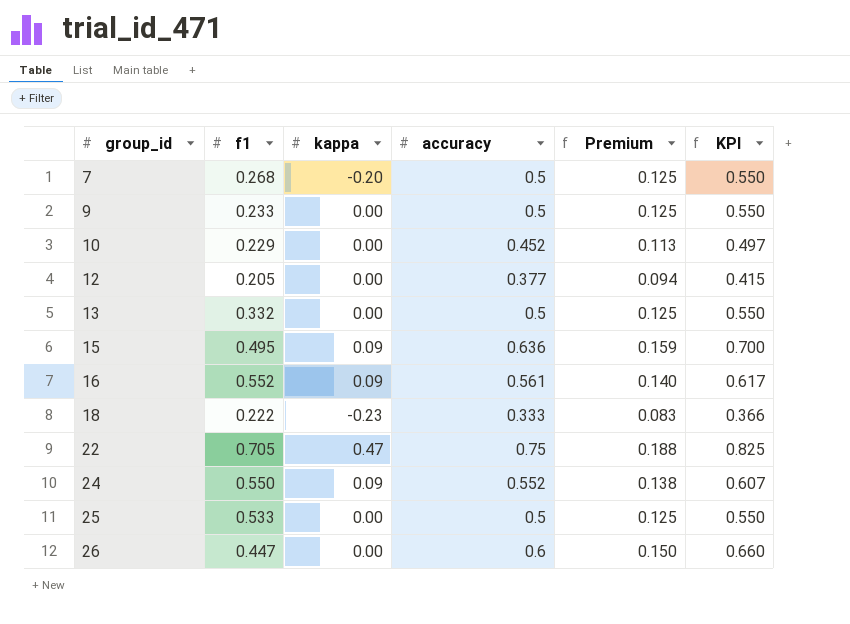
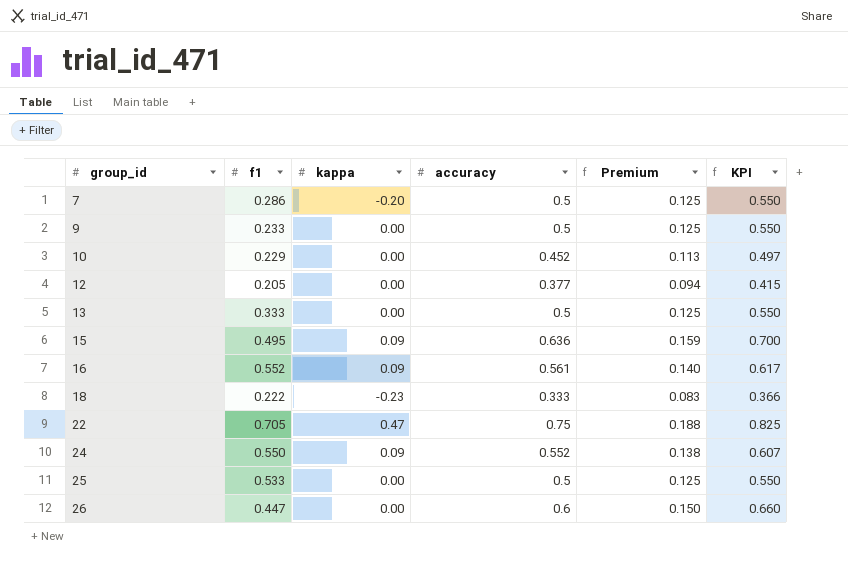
7 | f1: 0.268 -> 0.286
13 | f1: 0.332 -> 0.333

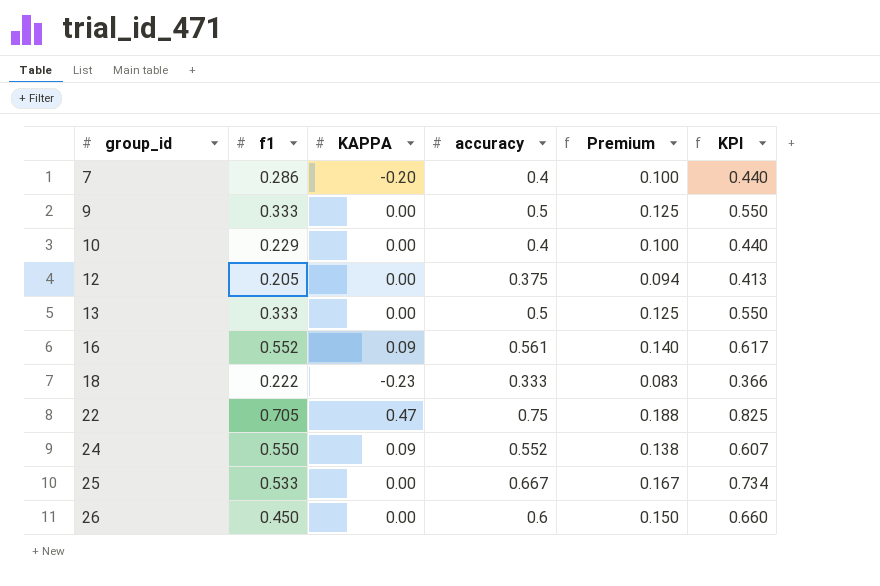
column name: kappa -> KAPPA
row 15: 0.495 | 0.09 | 0.636 | 0.159 | 0.700 -> none
7 | accuracy: 0.5 -> 0.4
7 | Premium: 0.125 -> 0.100
7 | KPI: 0.550 -> 0.440
9 | f1: 0.233 -> 0.333
10 | accuracy: 0.452 -> 0.4
10 | Premium: 0.113 -> 0.100
10 | KPI: 0.497 -> 0.440
12 | accuracy: 0.377 -> 0.375
12 | KPI: 0.415 -> 0.413
25 | accuracy: 0.5 -> 0.667
25 | Premium: 0.125 -> 0.167
25 | KPI: 0.550 -> 0.734
26 | f1: 0.447 -> 0.450

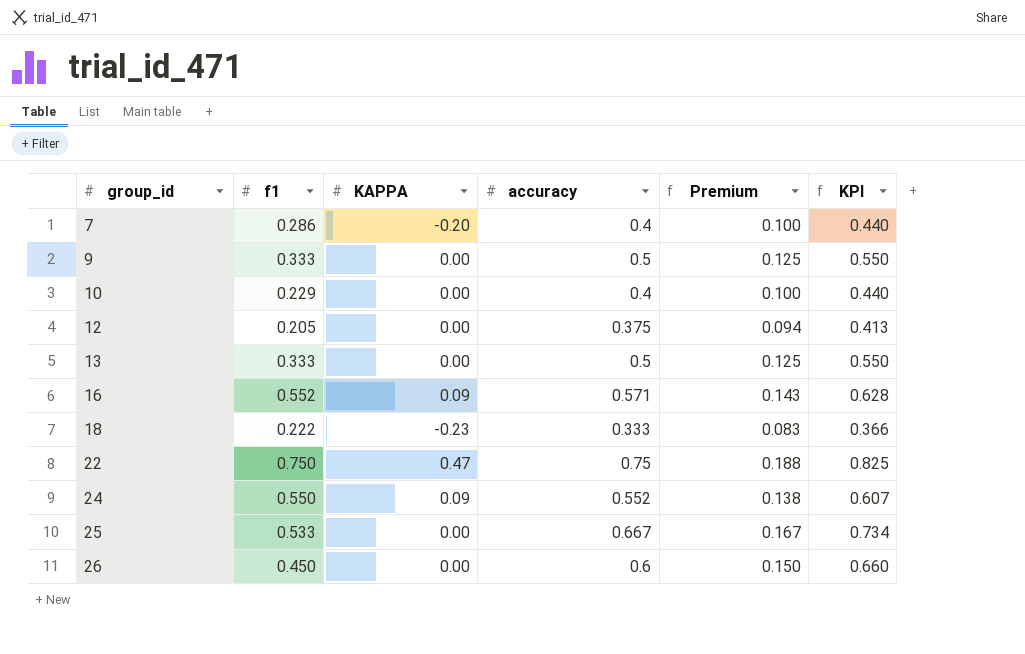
16 | accuracy: 0.561 -> 0.571
16 | Premium: 0.140 -> 0.143
16 | KPI: 0.617 -> 0.628
22 | f1: 0.705 -> 0.750

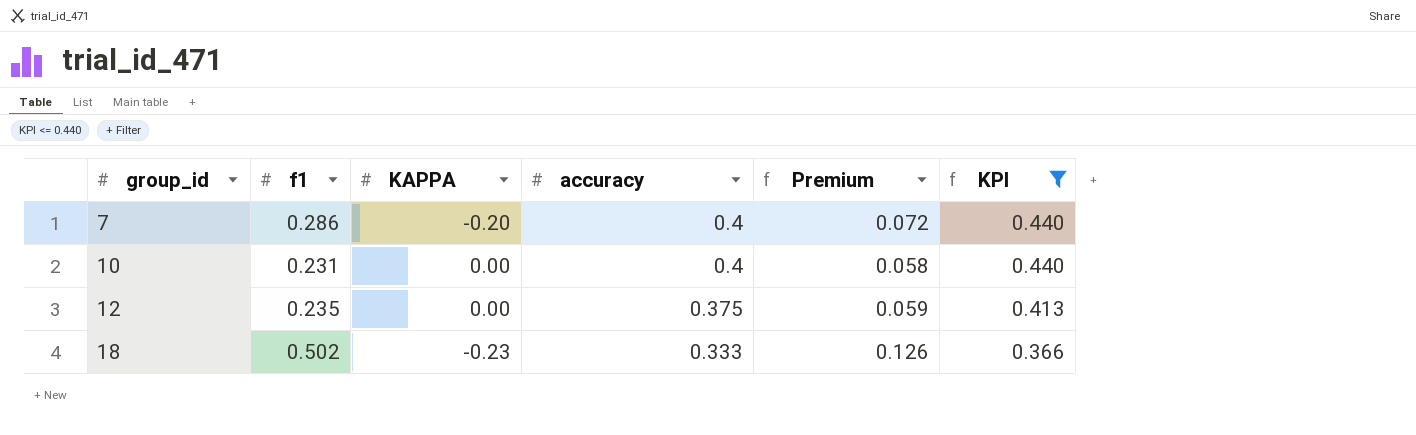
filter: none -> KPI <= 0.440
column Premium | formula: [accuracy] * 0.25 -> [f1] * 0.25
10 | f1: 0.229 -> 0.231
12 | f1: 0.205 -> 0.235
18 | f1: 0.222 -> 0.502

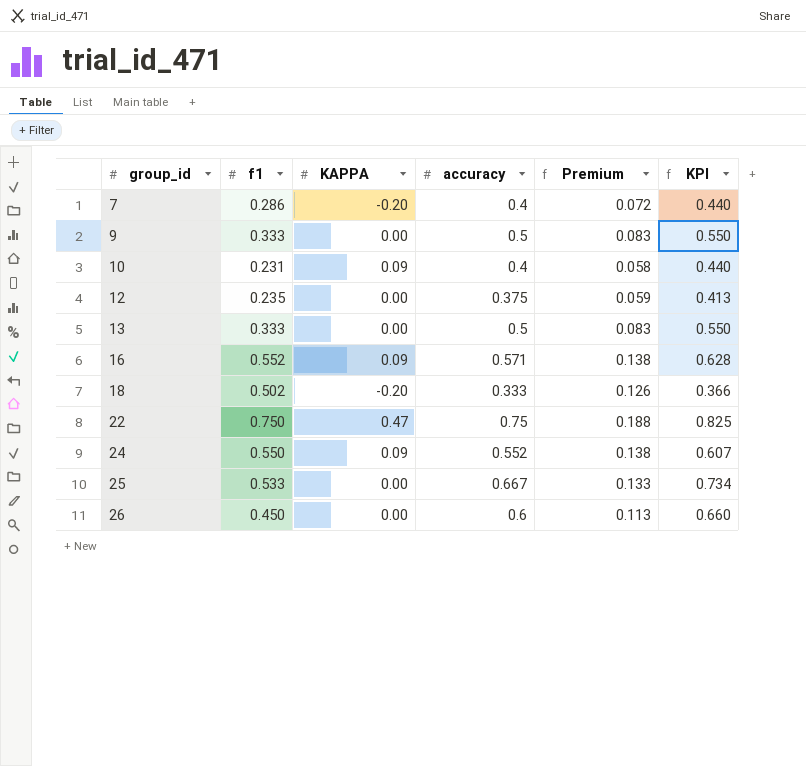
filter: KPI <= 0.440 -> none
10 | KAPPA: 0.00 -> 0.09
18 | KAPPA: -0.23 -> -0.20

